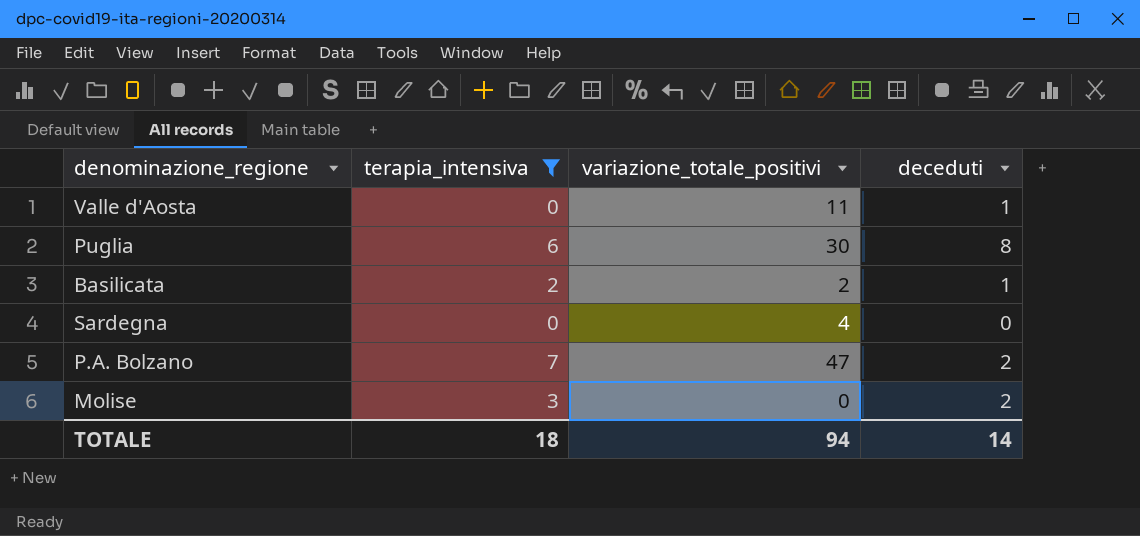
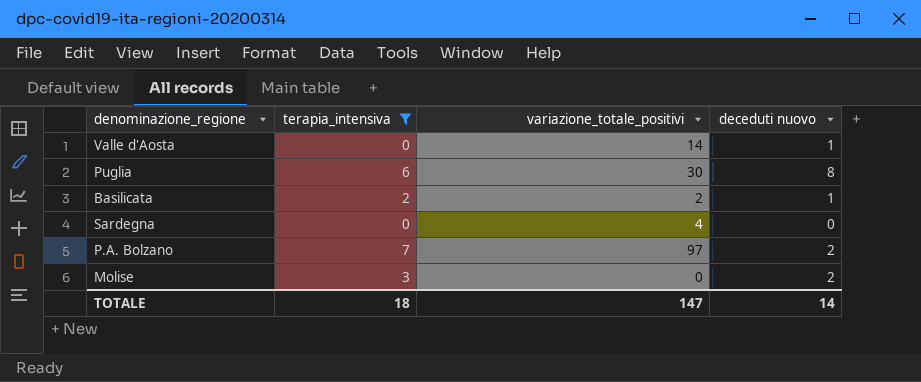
column name: deceduti -> deceduti nuovo
Valle d'Aosta | variazione_totale_positivi: 11 -> 14
P.A. Bolzano | variazione_totale_positivi: 47 -> 97
TOTALE | variazione_totale_positivi: 94 -> 147

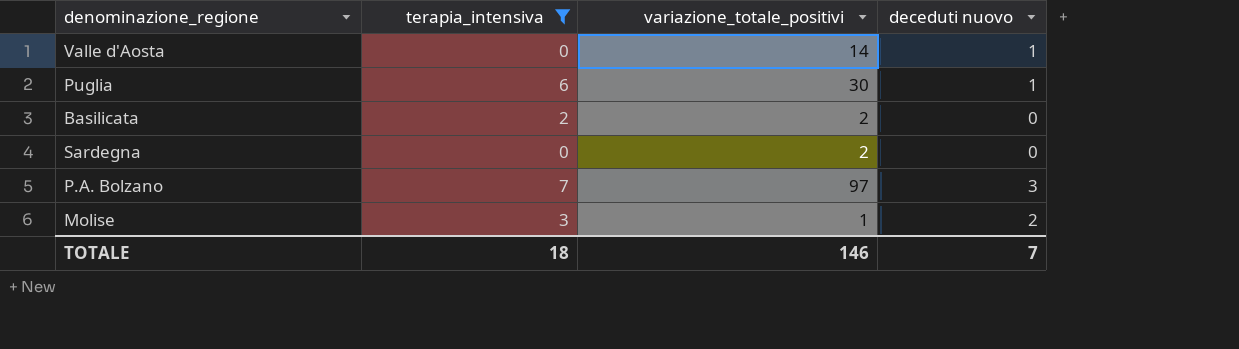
Puglia | deceduti nuovo: 8 -> 1
Basilicata | deceduti nuovo: 1 -> 0
Sardegna | variazione_totale_positivi: 4 -> 2
P.A. Bolzano | deceduti nuovo: 2 -> 3
Molise | variazione_totale_positivi: 0 -> 1
TOTALE | variazione_totale_positivi: 147 -> 146
TOTALE | deceduti nuovo: 14 -> 7

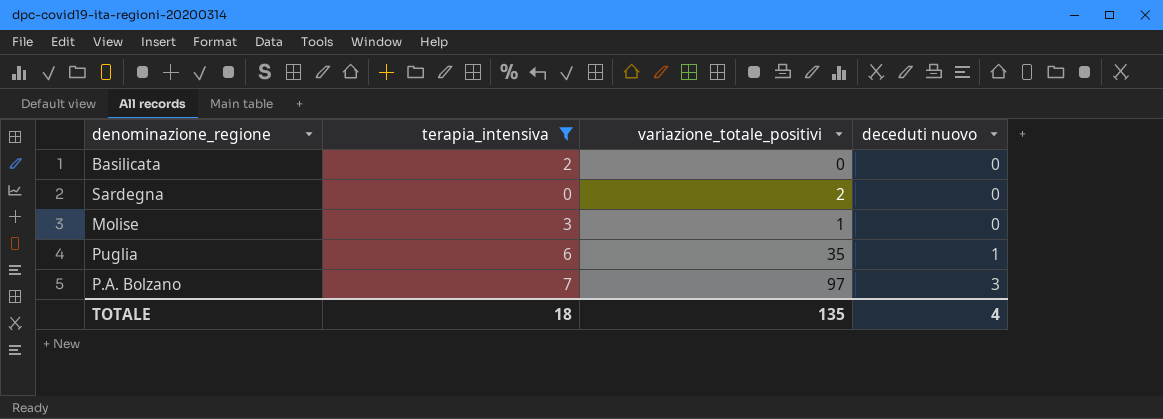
row order: none -> deceduti nuovo ascending
row Valle d'Aosta: 0 | 14 | 1 -> none
Basilicata | variazione_totale_positivi: 2 -> 0
Molise | deceduti nuovo: 2 -> 0
Puglia | variazione_totale_positivi: 30 -> 35
TOTALE | variazione_totale_positivi: 146 -> 135
TOTALE | deceduti nuovo: 7 -> 4

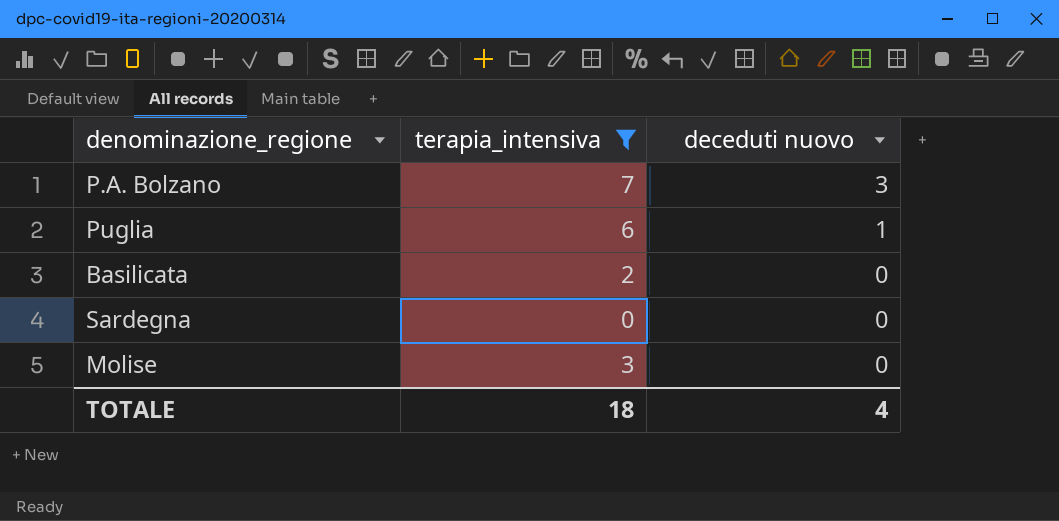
row order: deceduti nuovo ascending -> deceduti nuovo descending
column variazione_totale_positivi | position: 3 -> none

